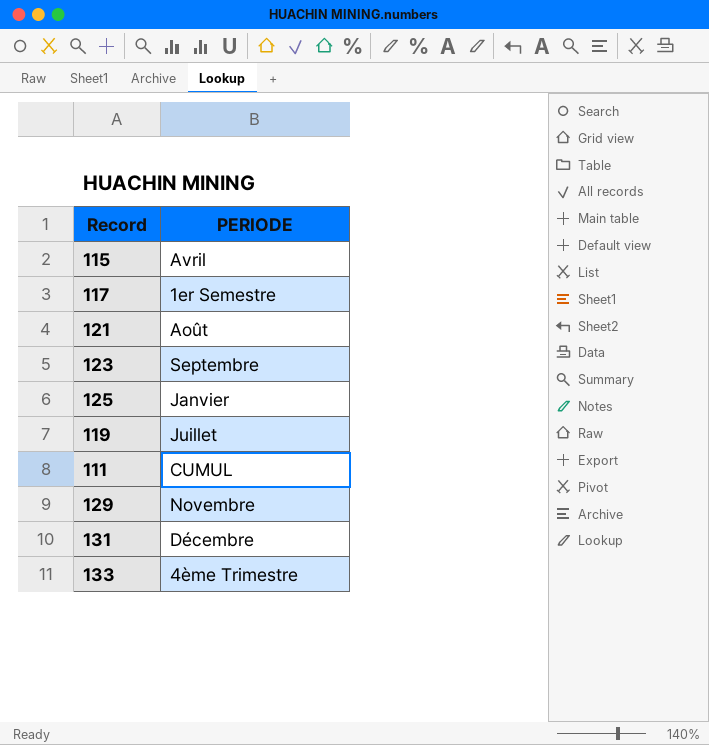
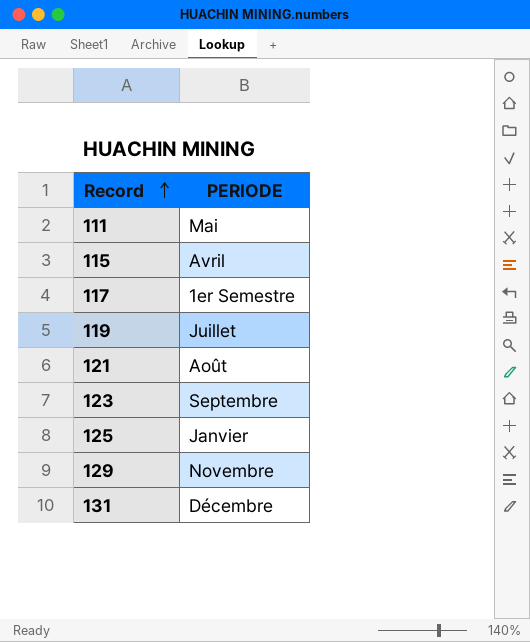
row order: none -> Record ascending
row 133: 4ème Trimestre -> none
111 | PERIODE: CUMUL -> Mai

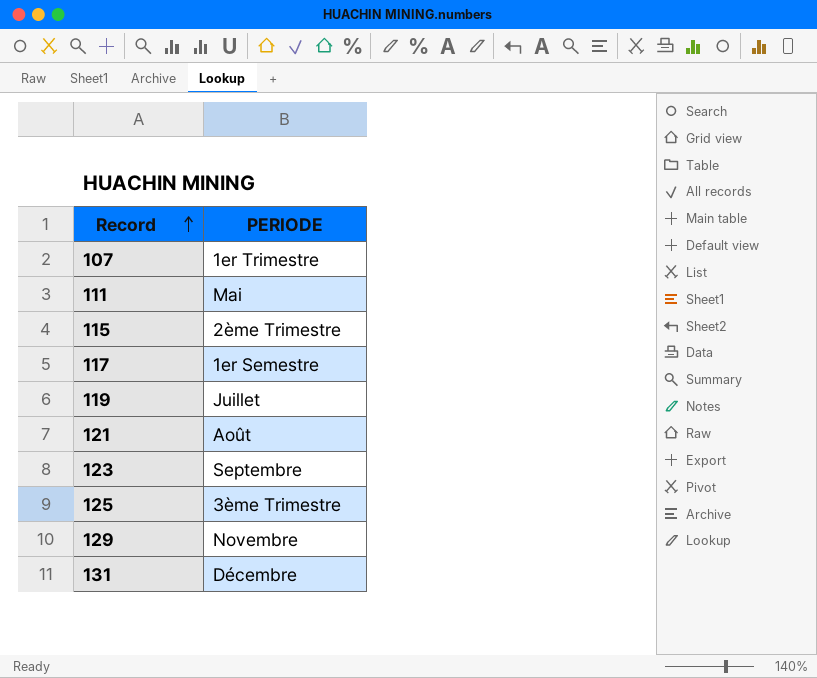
row 107: none -> 1er Trimestre
115 | PERIODE: Avril -> 2ème Trimestre
125 | PERIODE: Janvier -> 3ème Trimestre

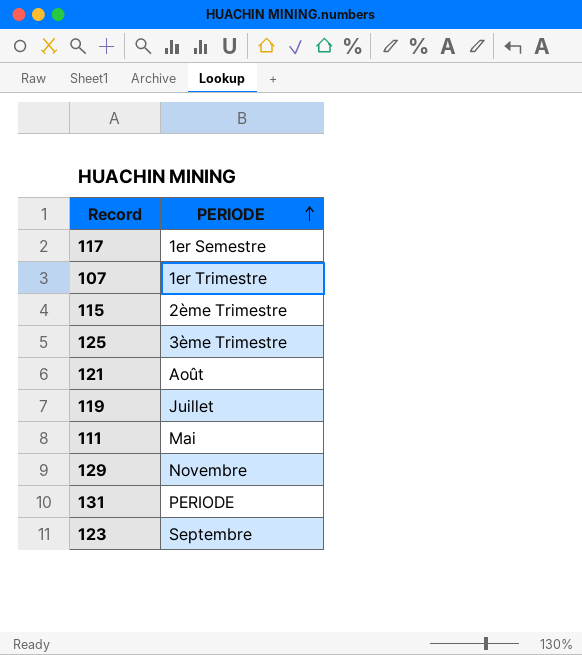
row order: Record ascending -> PERIODE ascending
131 | PERIODE: Décembre -> PERIODE

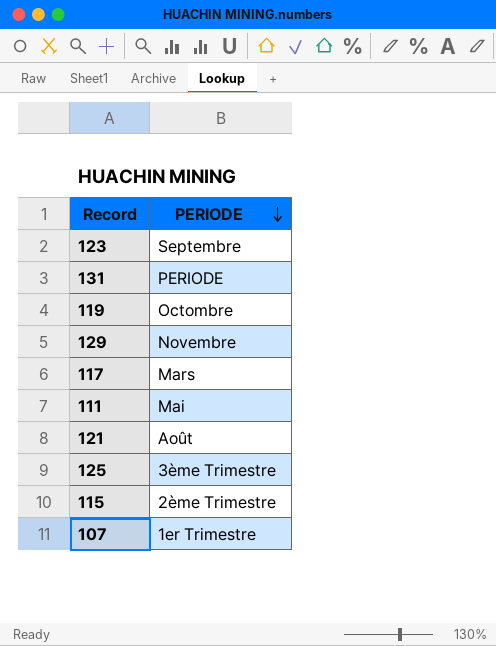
row order: PERIODE ascending -> PERIODE descending
119 | PERIODE: Juillet -> Octombre
117 | PERIODE: 1er Semestre -> Mars

